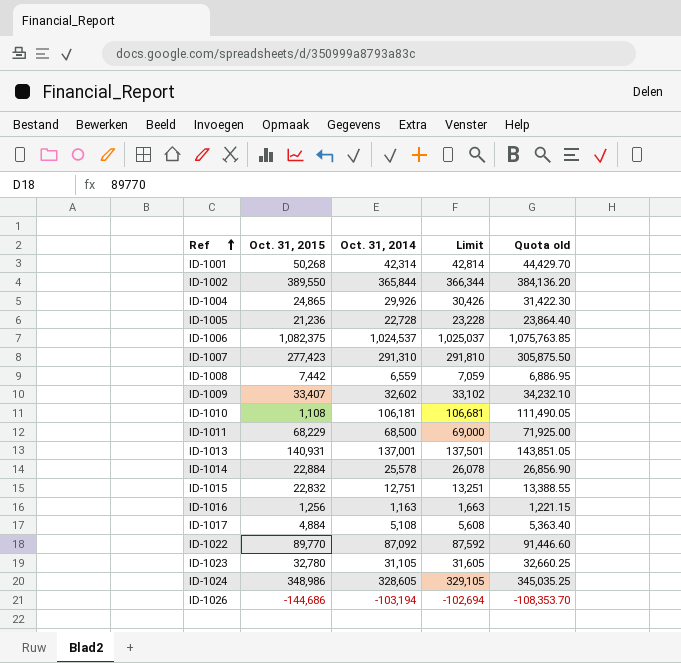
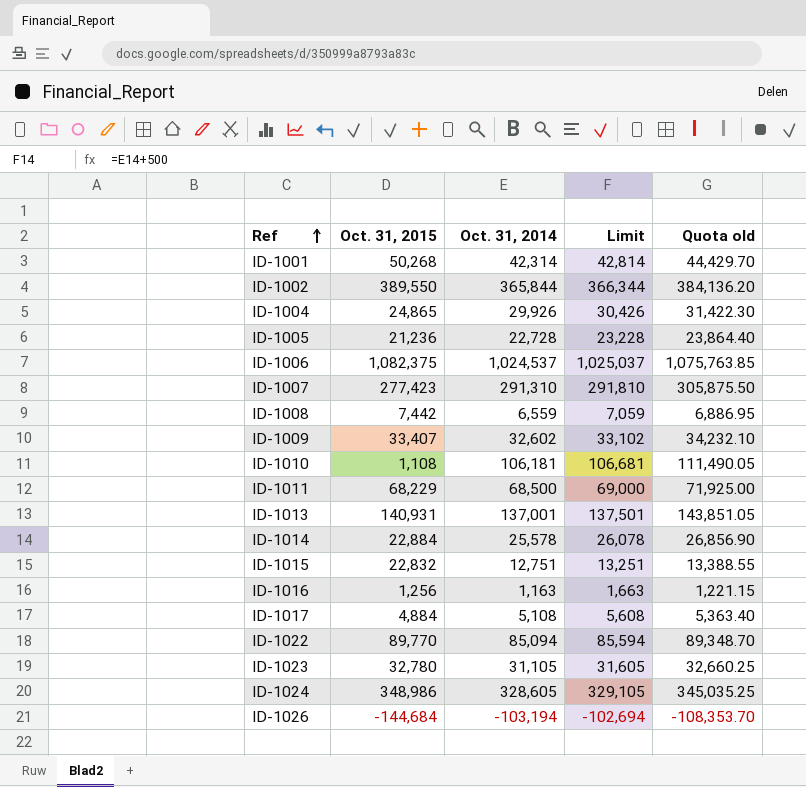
ID-1022 | Oct. 31, 2014: 87,092 -> 85,094
ID-1022 | Limit: 87,592 -> 85,594
ID-1022 | Quota old: 91,446.60 -> 89,348.70
ID-1026 | Oct. 31, 2015: -144,686 -> -144,684

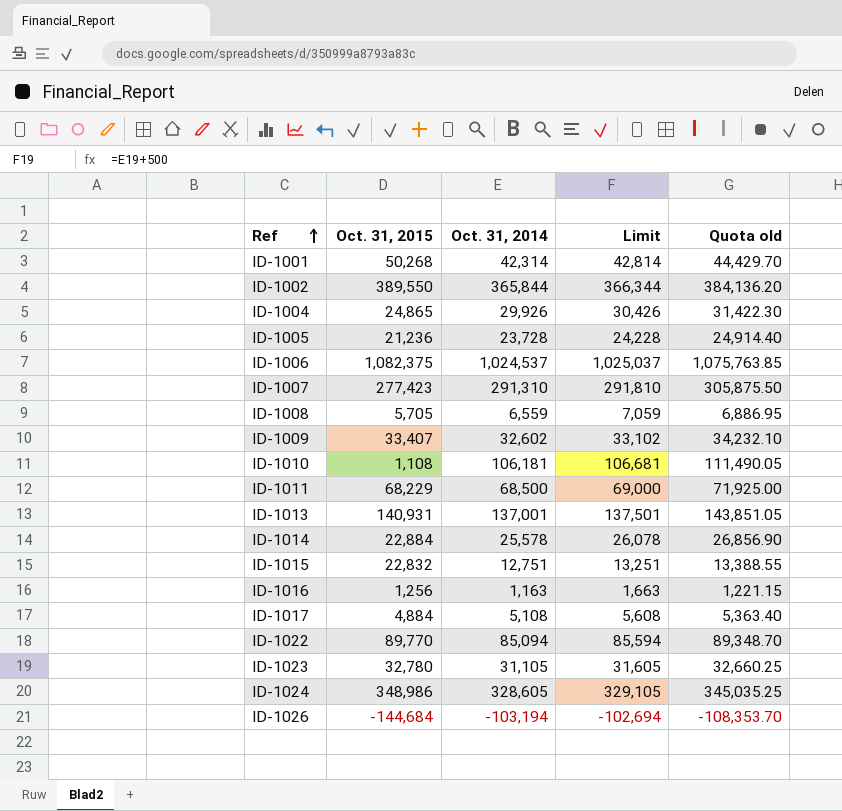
ID-1005 | Oct. 31, 2014: 22,728 -> 23,728
ID-1005 | Limit: 23,228 -> 24,228
ID-1005 | Quota old: 23,864.40 -> 24,914.40
ID-1008 | Oct. 31, 2015: 7,442 -> 5,705

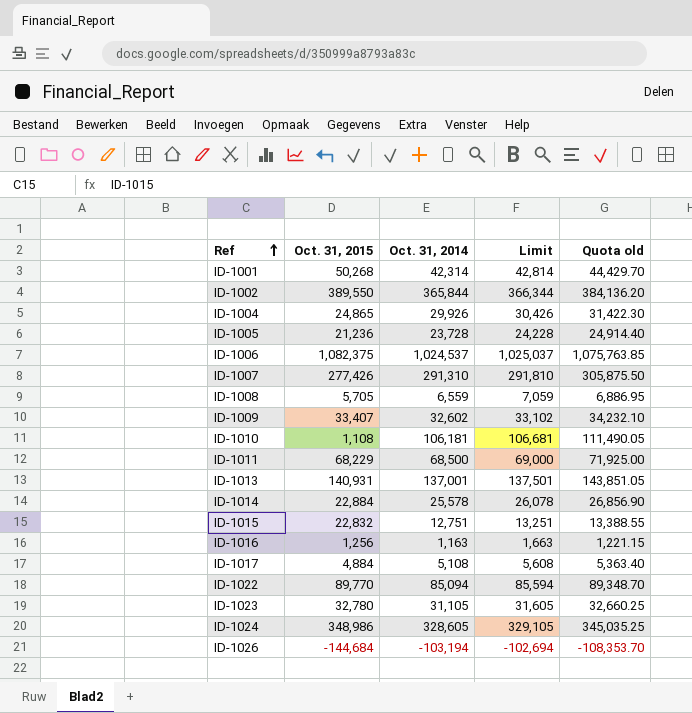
ID-1007 | Oct. 31, 2015: 277,423 -> 277,426

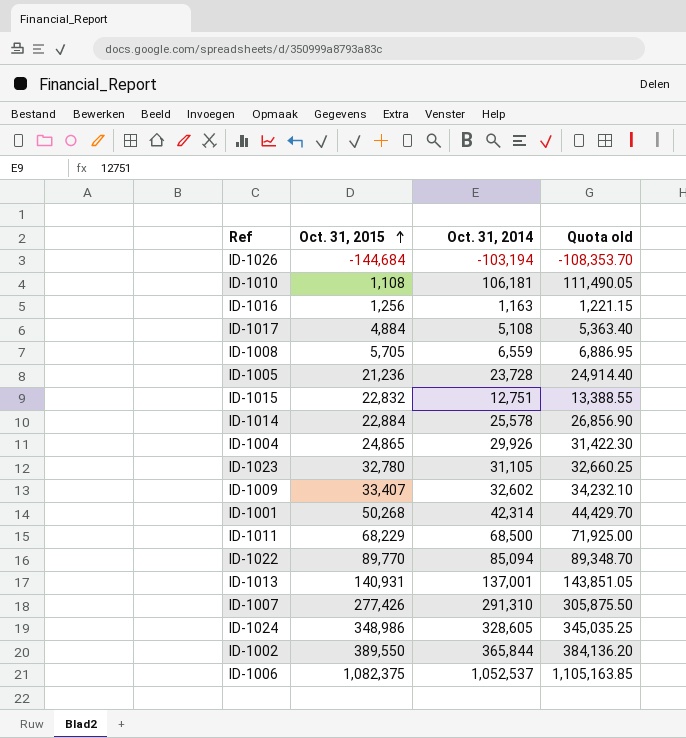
row order: Ref ascending -> Oct. 31, 2015 ascending
column Limit | formula: [Oct. 31, 2014] + 500 -> none
ID-1006 | Oct. 31, 2014: 1,024,537 -> 1,052,537
ID-1006 | Quota old: 1,075,763.85 -> 1,105,163.85

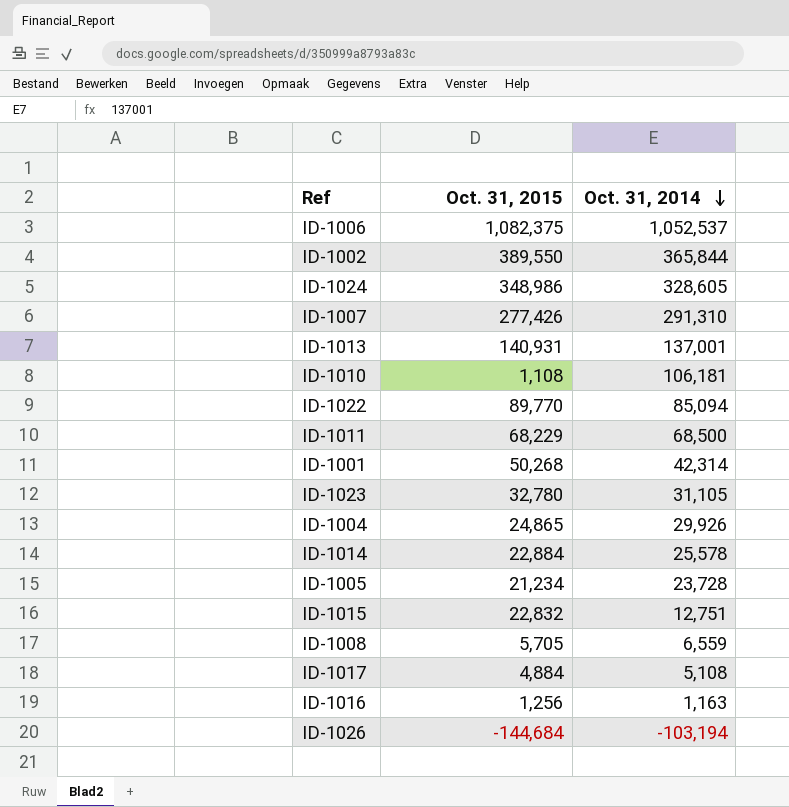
row order: Oct. 31, 2015 ascending -> Oct. 31, 2014 descending
column Quota old | formula: [Oct. 31, 2014] * 1.05 -> none
row ID-1009: 33,407 | 32,602 | 34,232.10 -> none
ID-1005 | Oct. 31, 2015: 21,236 -> 21,234

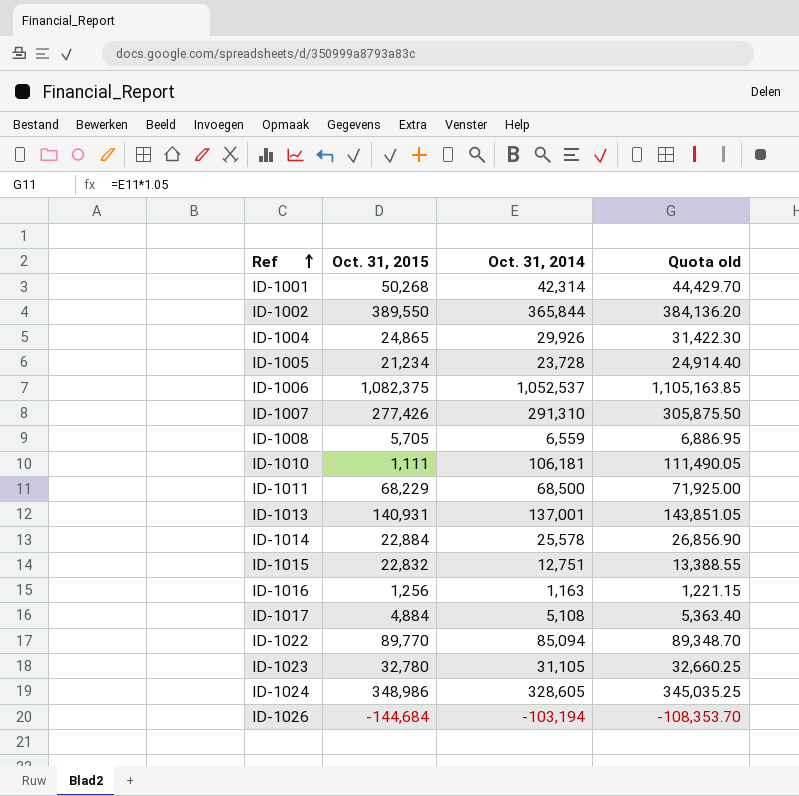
row order: Oct. 31, 2014 descending -> Ref ascending
column Quota old | formula: none -> [Oct. 31, 2014] * 1.05
ID-1010 | Oct. 31, 2015: 1,108 -> 1,111

